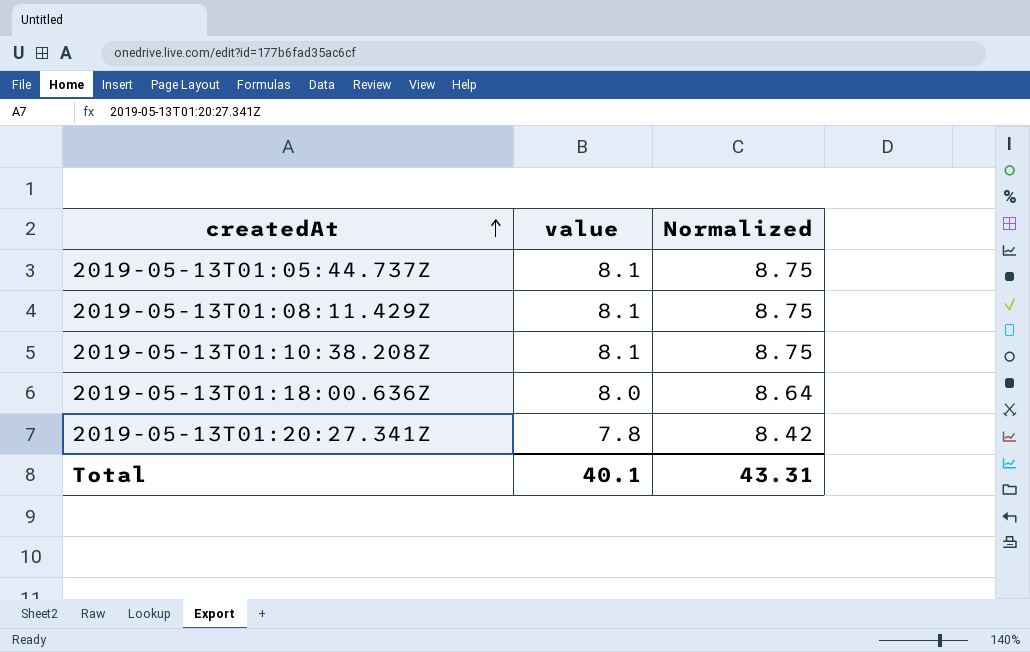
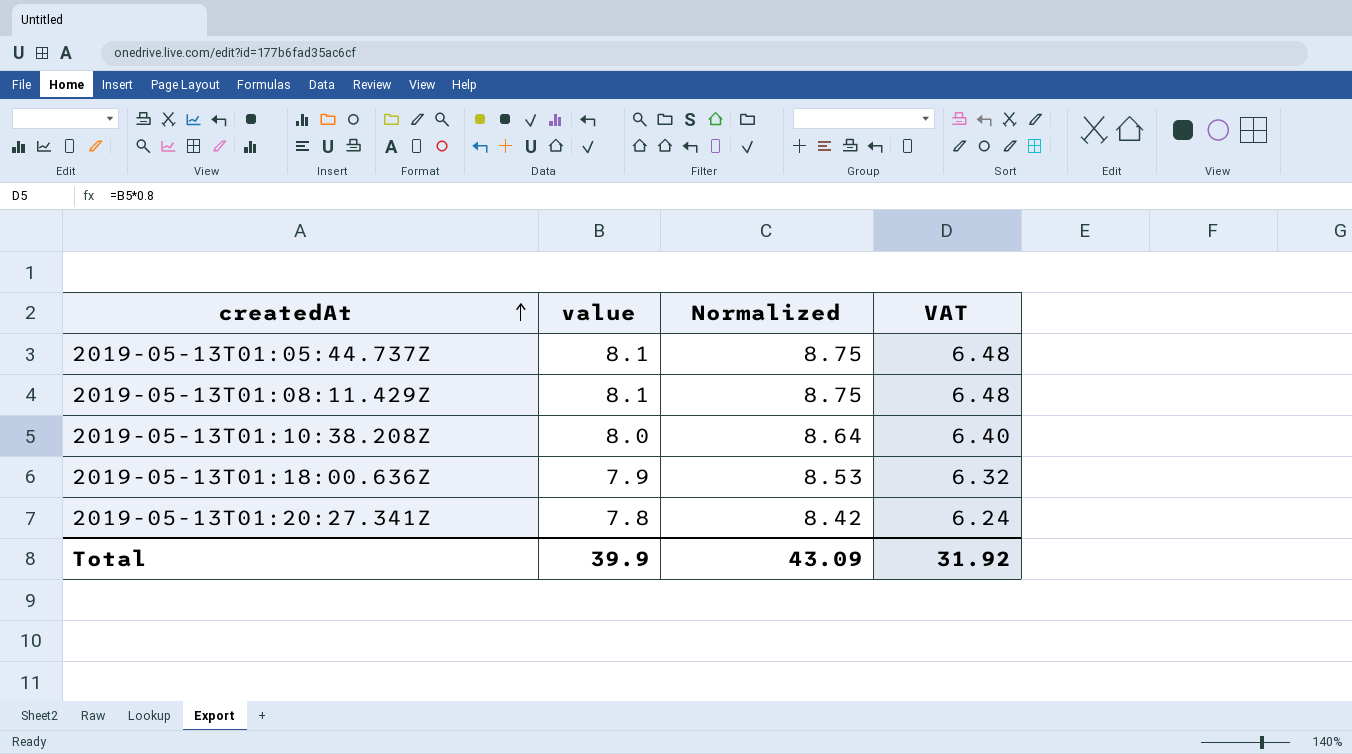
column VAT | formula: none -> [value] * 0.8
2019-05-13T01:10:38.208Z | value: 8.1 -> 8.0
2019-05-13T01:10:38.208Z | Normalized: 8.75 -> 8.64
2019-05-13T01:18:00.636Z | value: 8.0 -> 7.9
2019-05-13T01:18:00.636Z | Normalized: 8.64 -> 8.53
Total | value: 40.1 -> 39.9
Total | Normalized: 43.31 -> 43.09

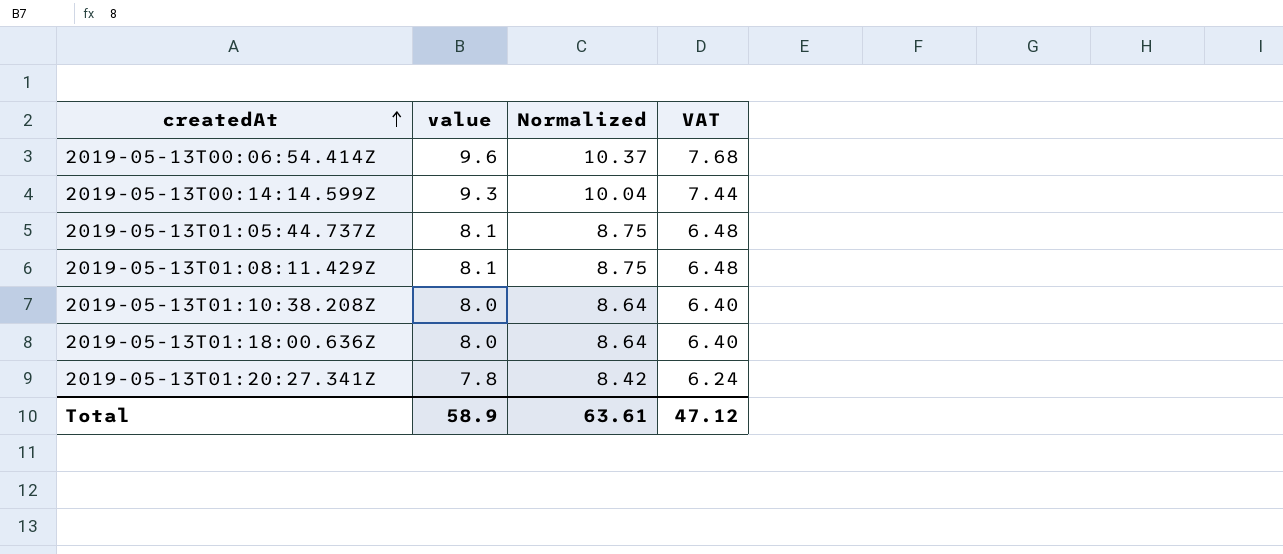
row 2019-05-13T00:06:54.414Z: none -> 9.6 | 10.37 | 7.68
row 2019-05-13T00:14:14.599Z: none -> 9.3 | 10.04 | 7.44
2019-05-13T01:18:00.636Z | value: 7.9 -> 8.0
2019-05-13T01:18:00.636Z | Normalized: 8.53 -> 8.64
2019-05-13T01:18:00.636Z | VAT: 6.32 -> 6.40
Total | value: 39.9 -> 58.9
Total | Normalized: 43.09 -> 63.61
Total | VAT: 31.92 -> 47.12

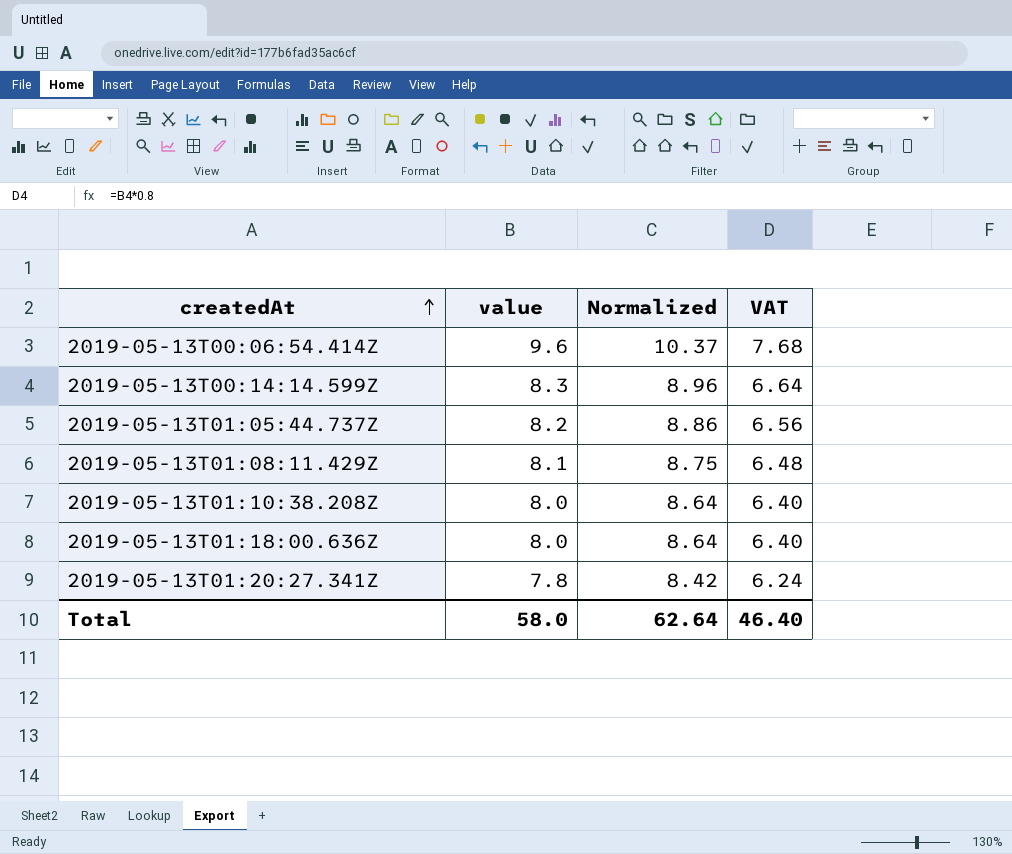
2019-05-13T00:14:14.599Z | value: 9.3 -> 8.3
2019-05-13T00:14:14.599Z | Normalized: 10.04 -> 8.96
2019-05-13T00:14:14.599Z | VAT: 7.44 -> 6.64
2019-05-13T01:05:44.737Z | value: 8.1 -> 8.2
2019-05-13T01:05:44.737Z | Normalized: 8.75 -> 8.86
2019-05-13T01:05:44.737Z | VAT: 6.48 -> 6.56
Total | value: 58.9 -> 58.0
Total | Normalized: 63.61 -> 62.64
Total | VAT: 47.12 -> 46.40

